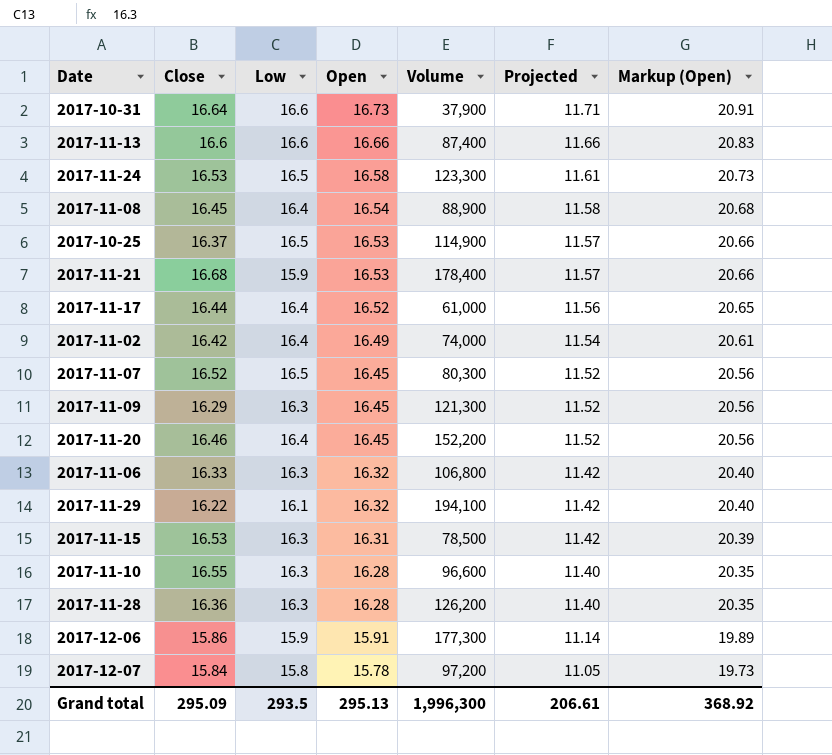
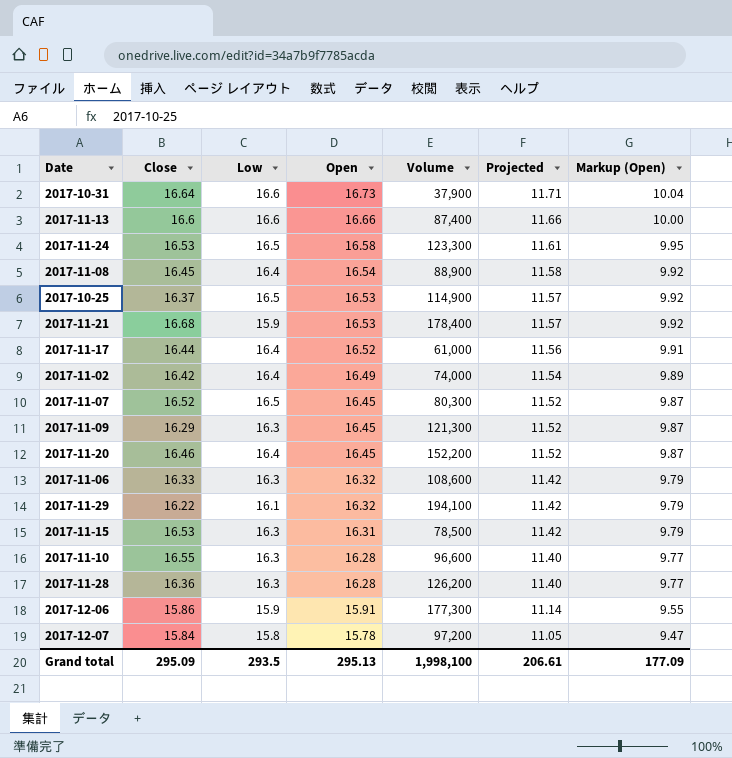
column Markup (Open) | formula: [Open] * 1.25 -> [Open] * 0.6
2017-11-06 | Volume: 106,800 -> 108,600
Grand total | Volume: 1,996,300 -> 1,998,100
Grand total | Markup (Open): 368.92 -> 177.09

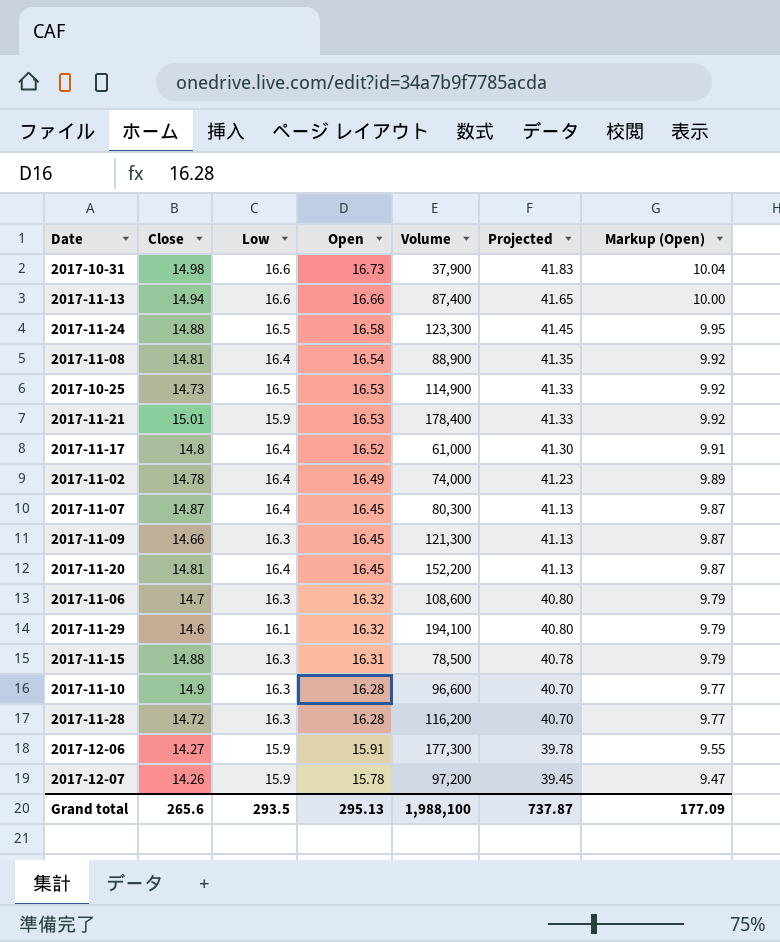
column Projected | formula: [Open] * 0.7 -> [Open] * 2.5
2017-10-31 | Close: 16.64 -> 14.98
2017-11-13 | Close: 16.6 -> 14.94
2017-11-24 | Close: 16.53 -> 14.88
2017-11-08 | Close: 16.45 -> 14.81
2017-10-25 | Close: 16.37 -> 14.73
2017-11-21 | Close: 16.68 -> 15.01
2017-11-17 | Close: 16.44 -> 14.8
2017-11-02 | Close: 16.42 -> 14.78
2017-11-07 | Close: 16.52 -> 14.87
2017-11-07 | Low: 16.5 -> 16.4
2017-11-09 | Close: 16.29 -> 14.66
2017-11-20 | Close: 16.46 -> 14.81
2017-11-06 | Close: 16.33 -> 14.7
2017-11-29 | Close: 16.22 -> 14.6
2017-11-15 | Close: 16.53 -> 14.88
2017-11-10 | Close: 16.55 -> 14.9
2017-11-28 | Close: 16.36 -> 14.72
2017-11-28 | Volume: 126,200 -> 116,200
2017-12-06 | Close: 15.86 -> 14.27
2017-12-07 | Close: 15.84 -> 14.26
2017-12-07 | Low: 15.8 -> 15.9
Grand total | Close: 295.09 -> 265.6
Grand total | Volume: 1,998,100 -> 1,988,100
Grand total | Projected: 206.61 -> 737.87

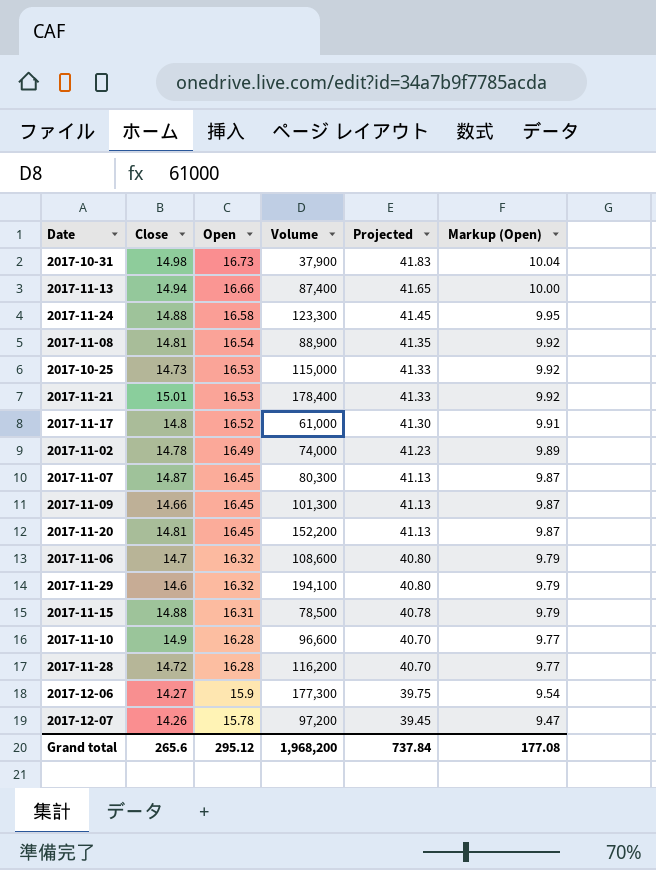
column Low | position: 3 -> none
2017-10-25 | Volume: 114,900 -> 115,000
2017-11-09 | Volume: 121,300 -> 101,300
2017-12-06 | Open: 15.91 -> 15.9
2017-12-06 | Projected: 39.78 -> 39.75
2017-12-06 | Markup (Open): 9.55 -> 9.54
Grand total | Open: 295.13 -> 295.12
Grand total | Volume: 1,988,100 -> 1,968,200
Grand total | Projected: 737.87 -> 737.84
Grand total | Markup (Open): 177.09 -> 177.08

